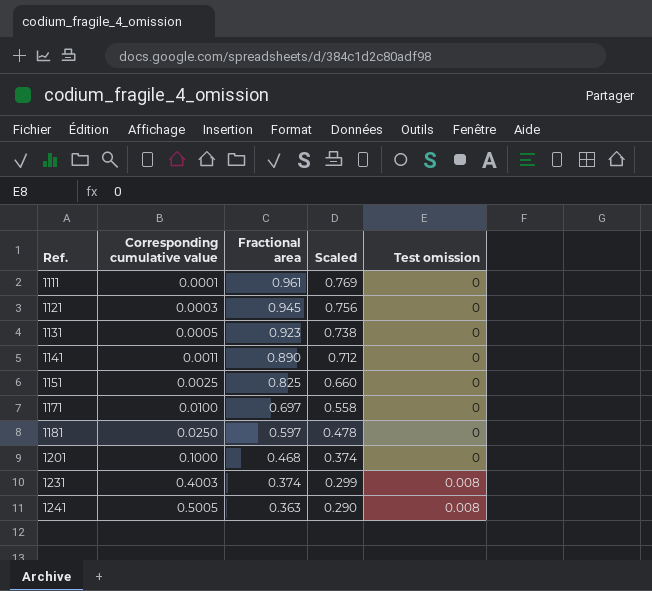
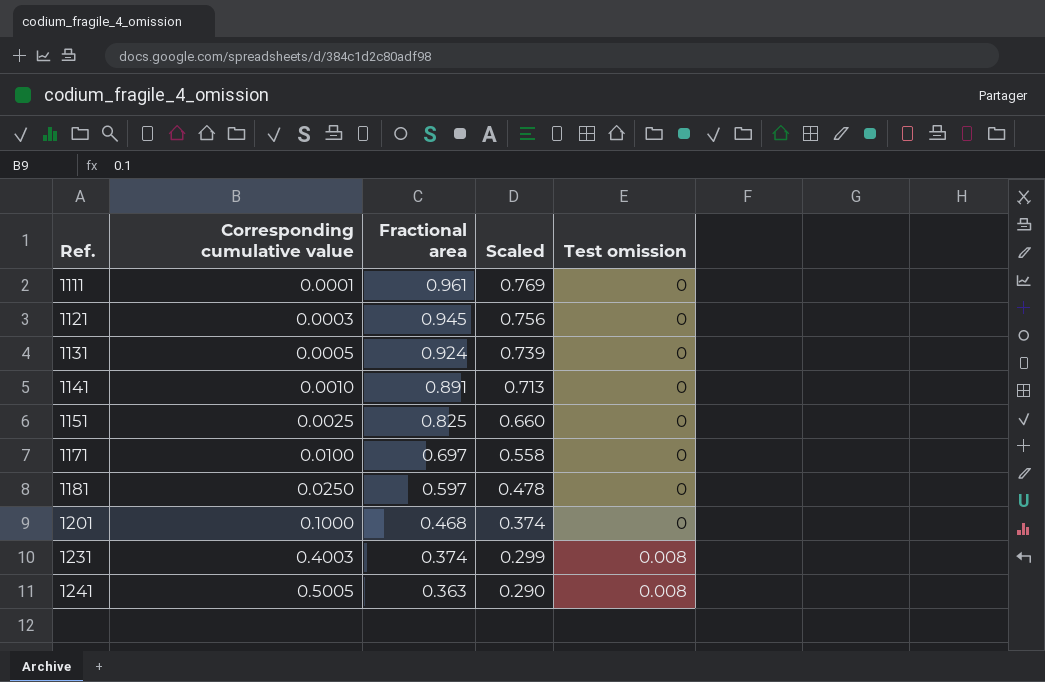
1131 | Fractional area: 0.923 -> 0.924
1131 | Scaled: 0.738 -> 0.739
1141 | Corresponding cumulative value: 0.0011 -> 0.0010
1141 | Fractional area: 0.890 -> 0.891
1141 | Scaled: 0.712 -> 0.713

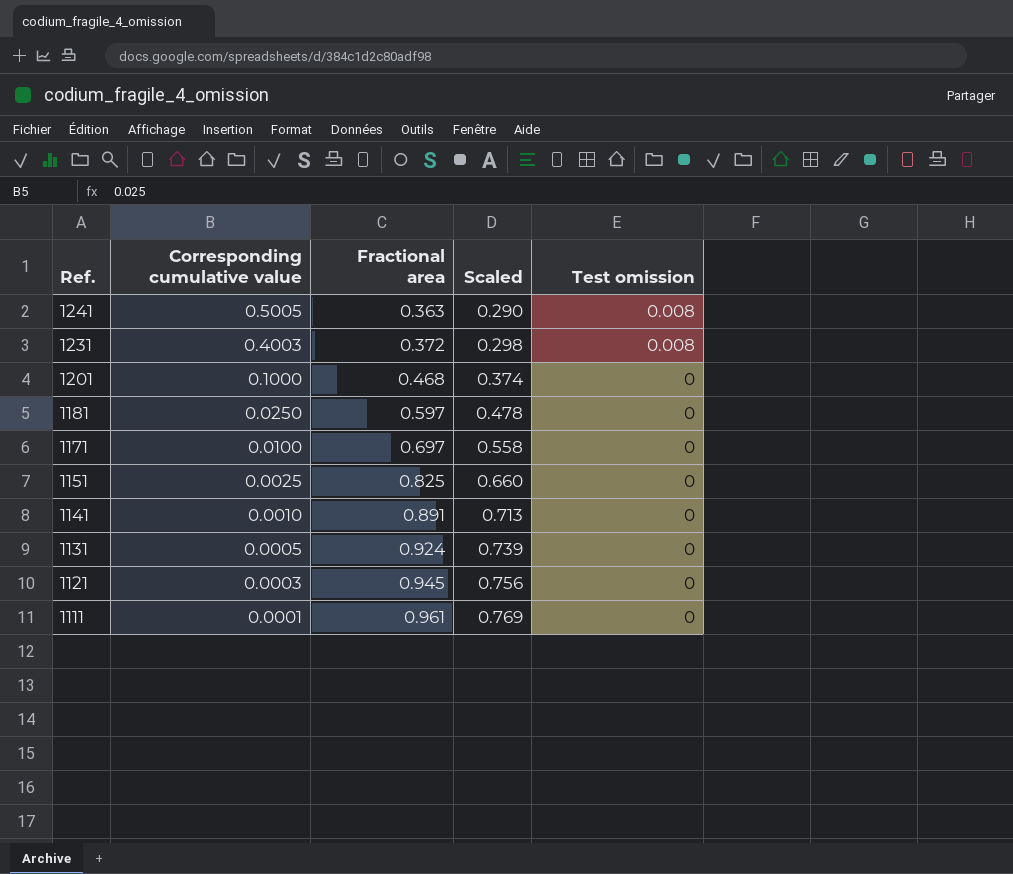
row order: Ref. ascending -> Ref. descending
1231 | Fractional area: 0.374 -> 0.372
1231 | Scaled: 0.299 -> 0.298

